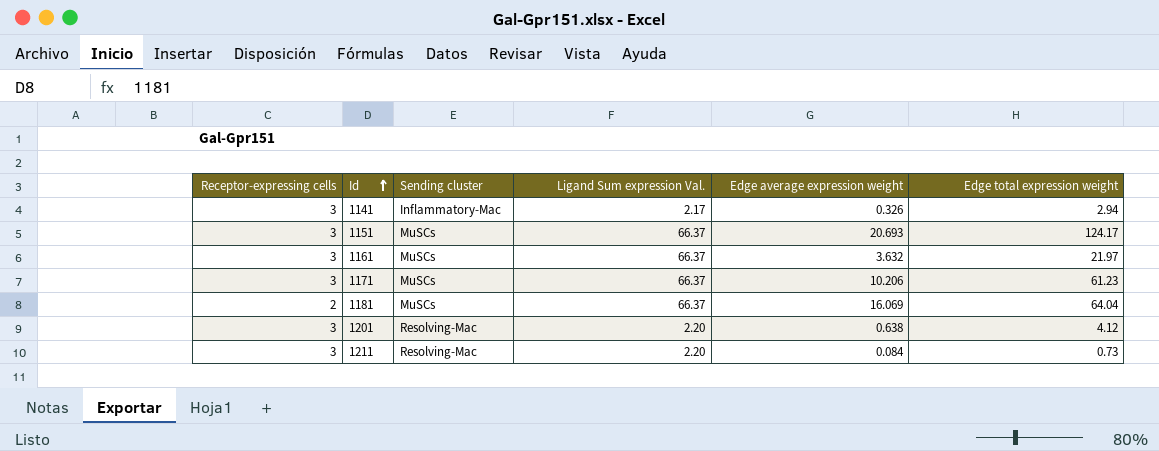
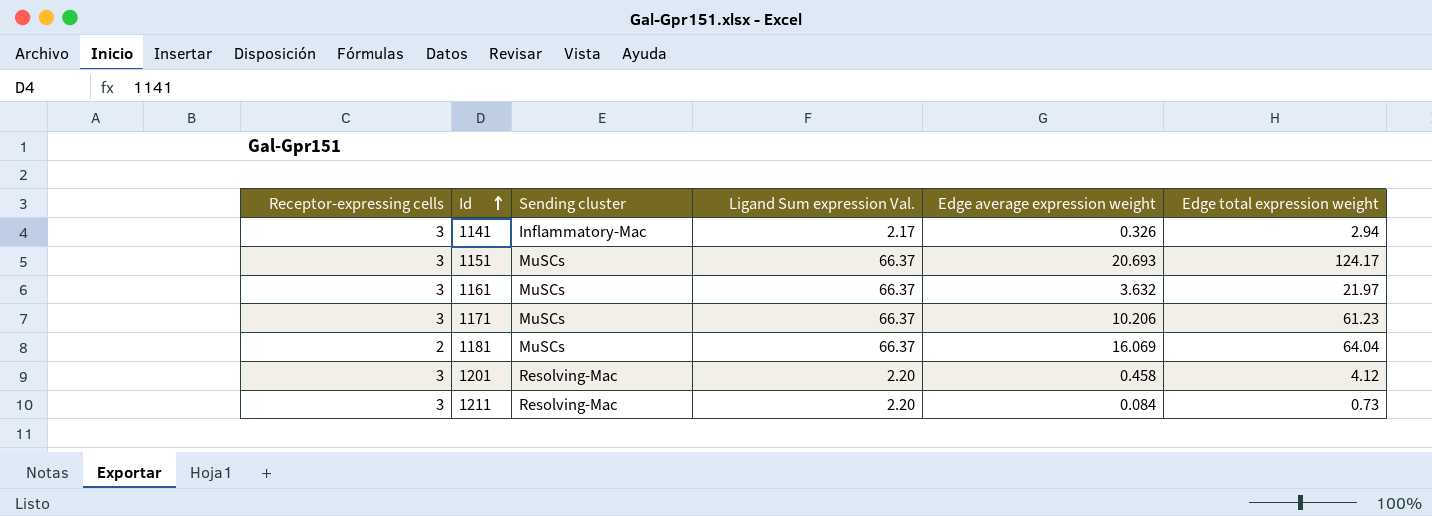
1201 | Edge average expression weight: 0.638 -> 0.458

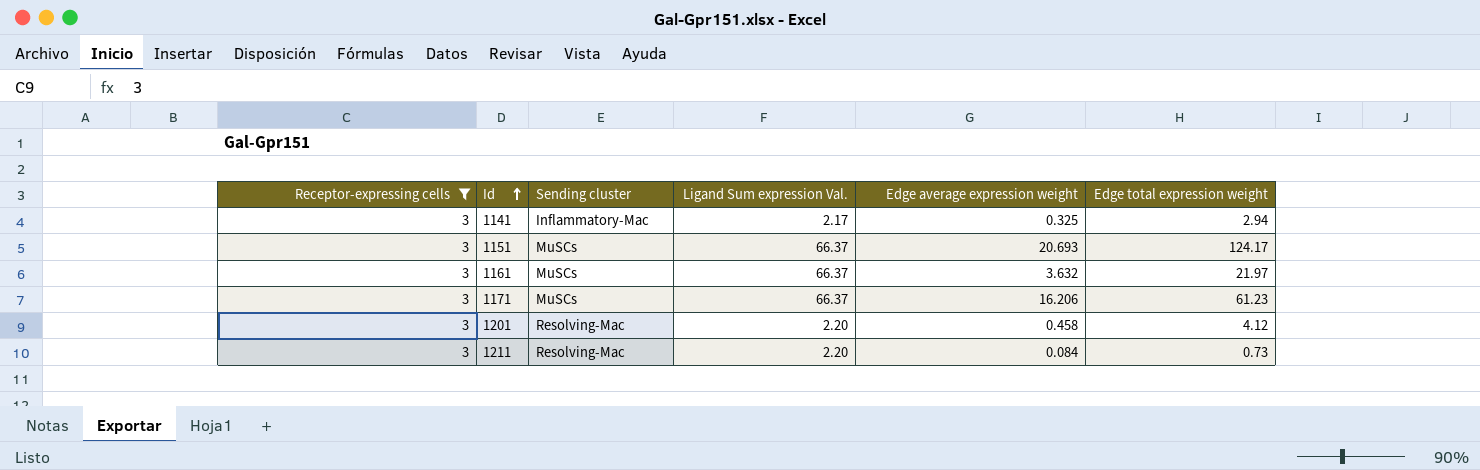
filter: none -> Receptor-expressing cells = 3
1141 | Edge average expression weight: 0.326 -> 0.325
1171 | Edge average expression weight: 10.206 -> 16.206

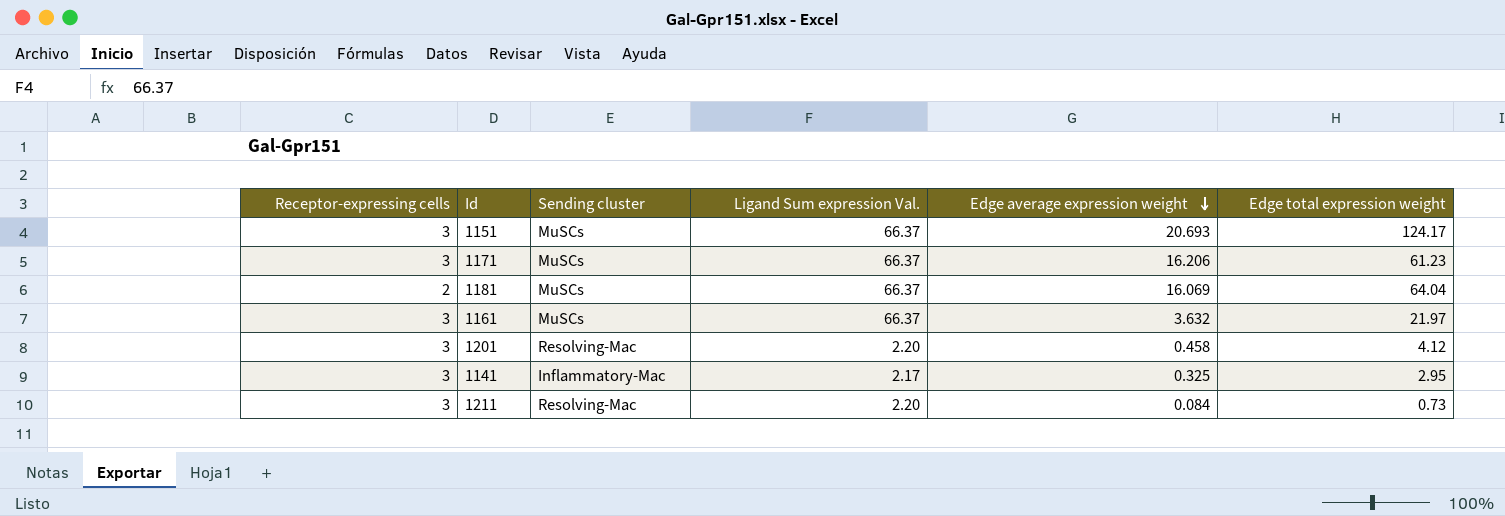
filter: Receptor-expressing cells = 3 -> none
row order: Id ascending -> Edge average expression weight descending
1141 | Edge total expression weight: 2.94 -> 2.95

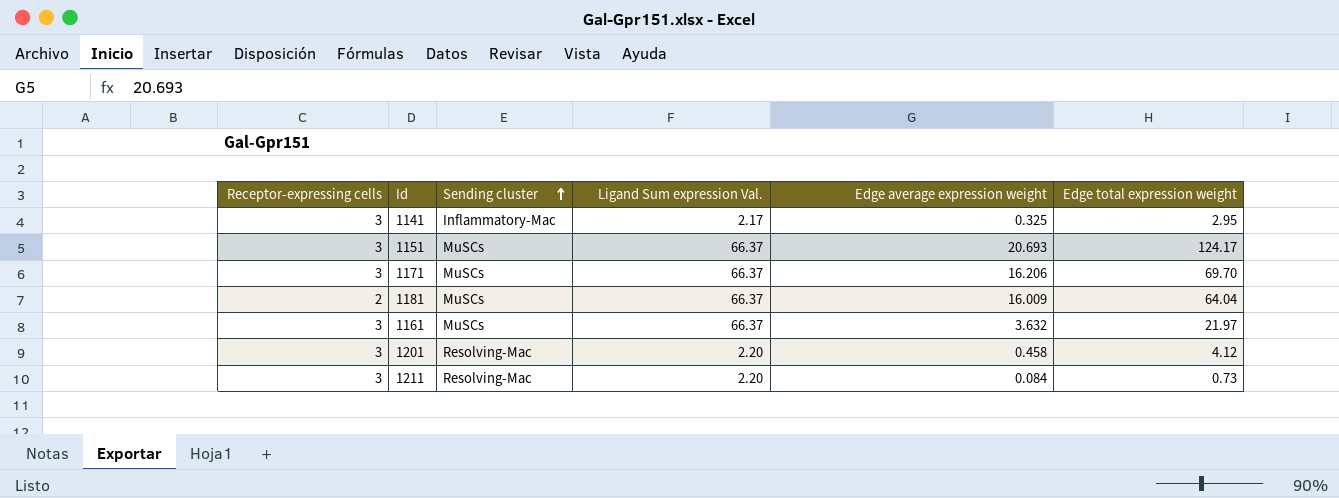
row order: Edge average expression weight descending -> Sending cluster ascending
1171 | Edge total expression weight: 61.23 -> 69.70
1181 | Edge average expression weight: 16.069 -> 16.009

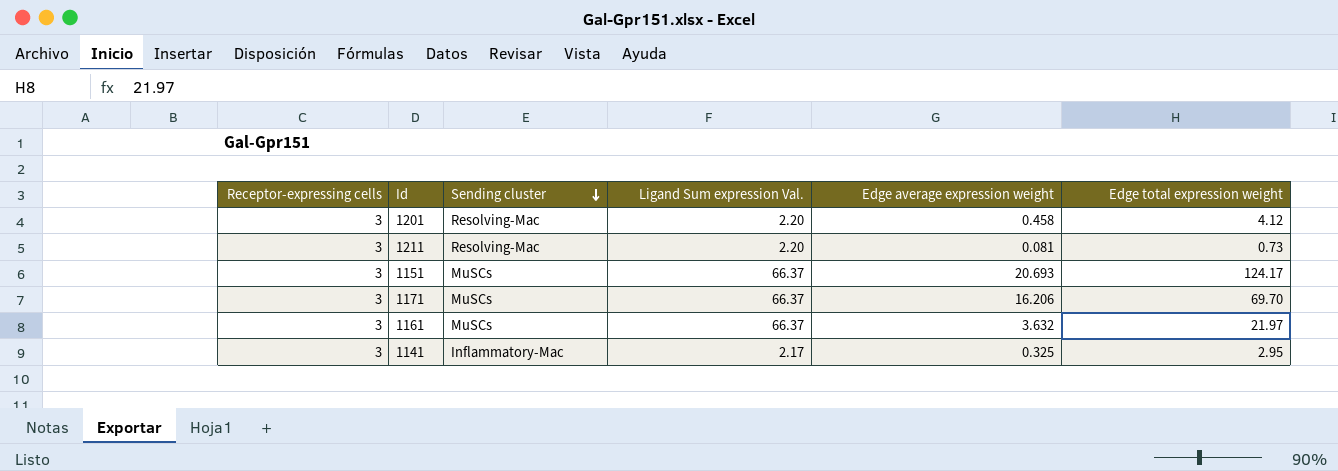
row order: Sending cluster ascending -> Sending cluster descending
row 1181: 2 | MuSCs | 66.37 | 16.009 | 64.04 -> none
1211 | Edge average expression weight: 0.084 -> 0.081

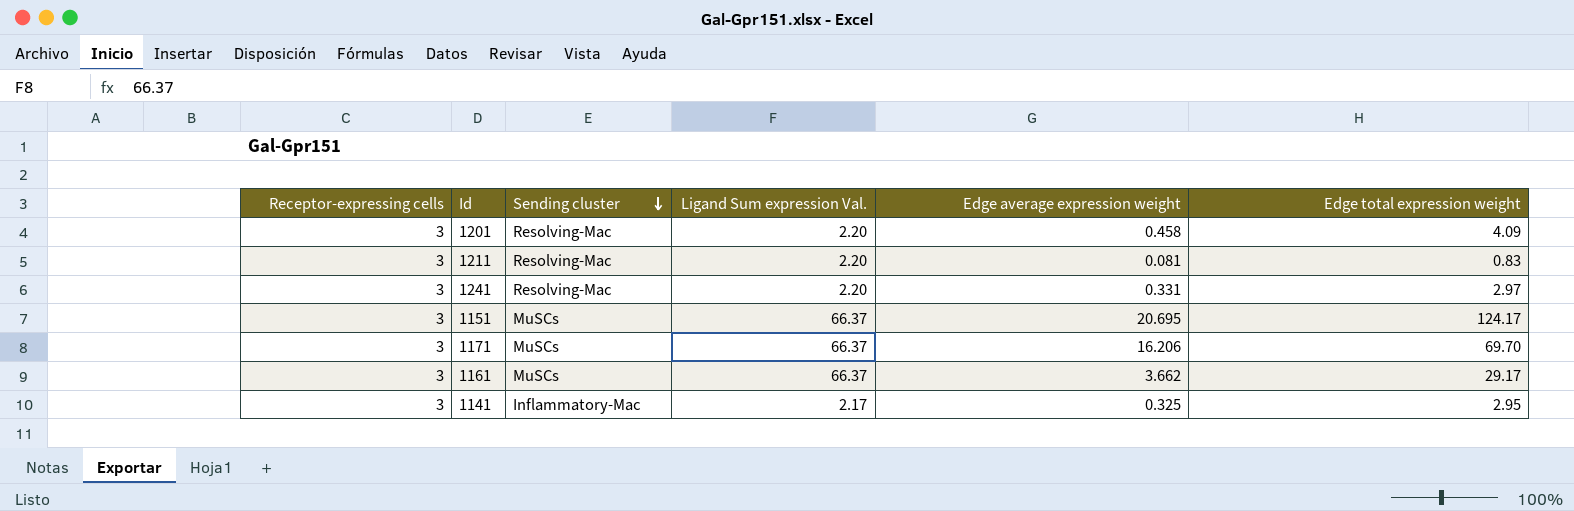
1201 | Edge total expression weight: 4.12 -> 4.09
1211 | Edge total expression weight: 0.73 -> 0.83
row 1241: none -> 3 | Resolving-Mac | 2.20 | 0.331 | 2.97
1151 | Edge average expression weight: 20.693 -> 20.695
1161 | Edge average expression weight: 3.632 -> 3.662
1161 | Edge total expression weight: 21.97 -> 29.17

